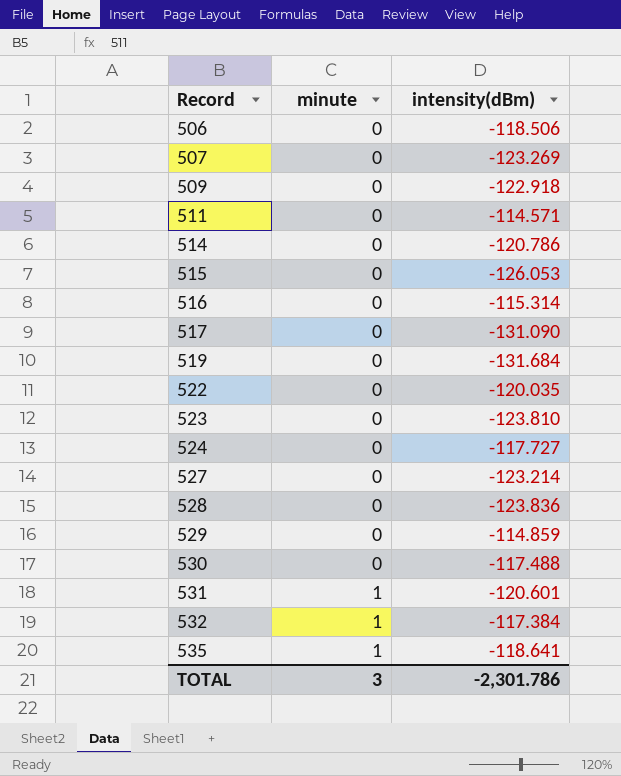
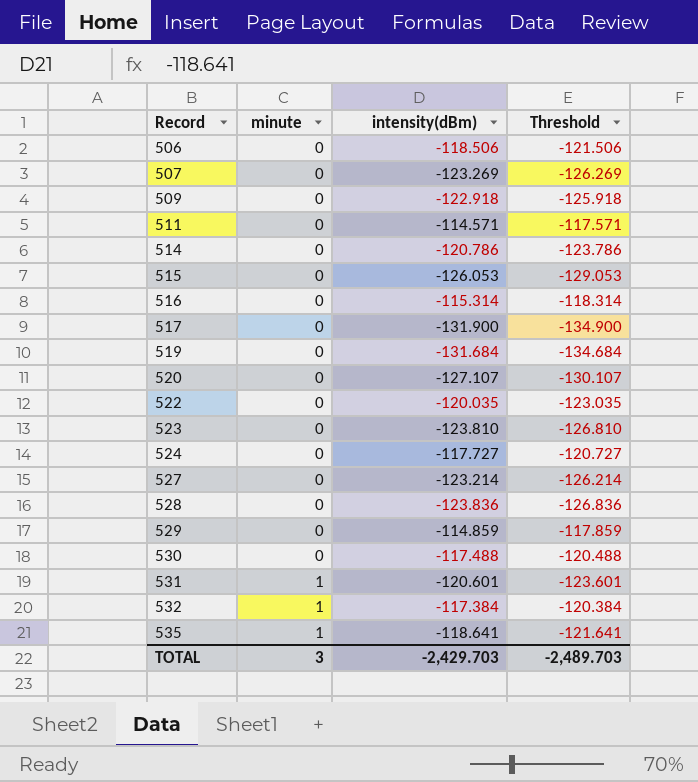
column Threshold | formula: none -> [intensity(dBm)] - 3
517 | intensity(dBm): -131.090 -> -131.900
row 520: none -> 0 | -127.107 | -130.107
TOTAL | intensity(dBm): -2,301.786 -> -2,429.703

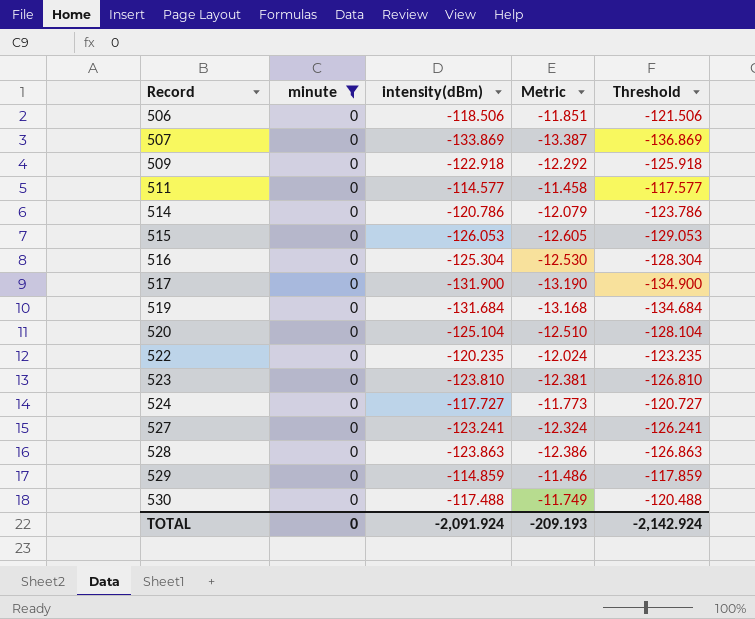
filter: none -> minute = 0
column Metric | formula: none -> [intensity(dBm)] * 0.1
507 | intensity(dBm): -123.269 -> -133.869
507 | Threshold: -126.269 -> -136.869
511 | intensity(dBm): -114.571 -> -114.577
511 | Threshold: -117.571 -> -117.577
516 | intensity(dBm): -115.314 -> -125.304
516 | Threshold: -118.314 -> -128.304
520 | intensity(dBm): -127.107 -> -125.104
520 | Threshold: -130.107 -> -128.104
522 | intensity(dBm): -120.035 -> -120.235
522 | Threshold: -123.035 -> -123.235
527 | intensity(dBm): -123.214 -> -123.241
527 | Threshold: -126.214 -> -126.241
528 | intensity(dBm): -123.836 -> -123.863
528 | Threshold: -126.836 -> -126.863
TOTAL | minute: 3 -> 0
TOTAL | intensity(dBm): -2,429.703 -> -2,091.924
TOTAL | Threshold: -2,489.703 -> -2,142.924

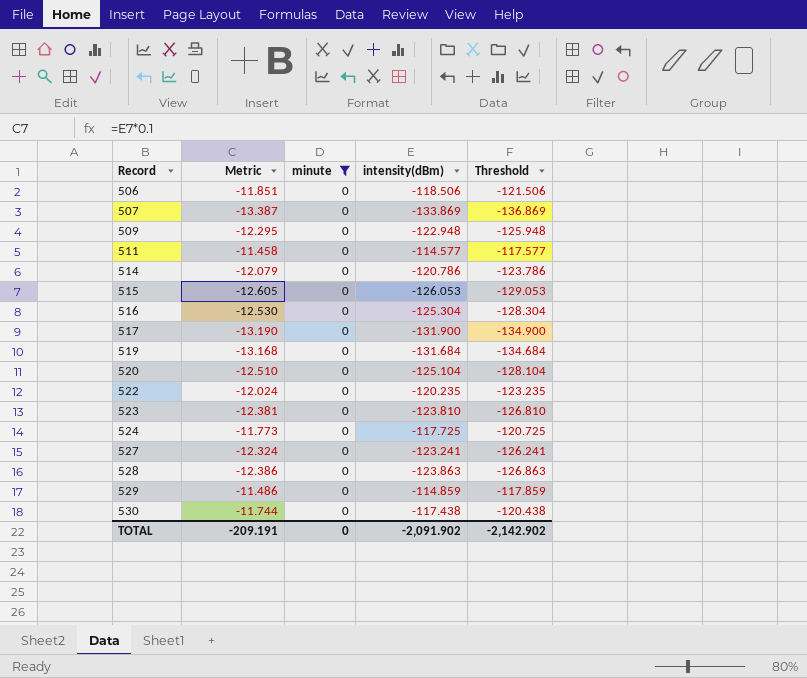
column Metric | position: 4 -> 2
509 | Metric: -12.292 -> -12.295
509 | intensity(dBm): -122.918 -> -122.948
509 | Threshold: -125.918 -> -125.948
524 | intensity(dBm): -117.727 -> -117.725
524 | Threshold: -120.727 -> -120.725
530 | Metric: -11.749 -> -11.744
530 | intensity(dBm): -117.488 -> -117.438
530 | Threshold: -120.488 -> -120.438
TOTAL | Metric: -209.193 -> -209.191
TOTAL | intensity(dBm): -2,091.924 -> -2,091.902
TOTAL | Threshold: -2,142.924 -> -2,142.902

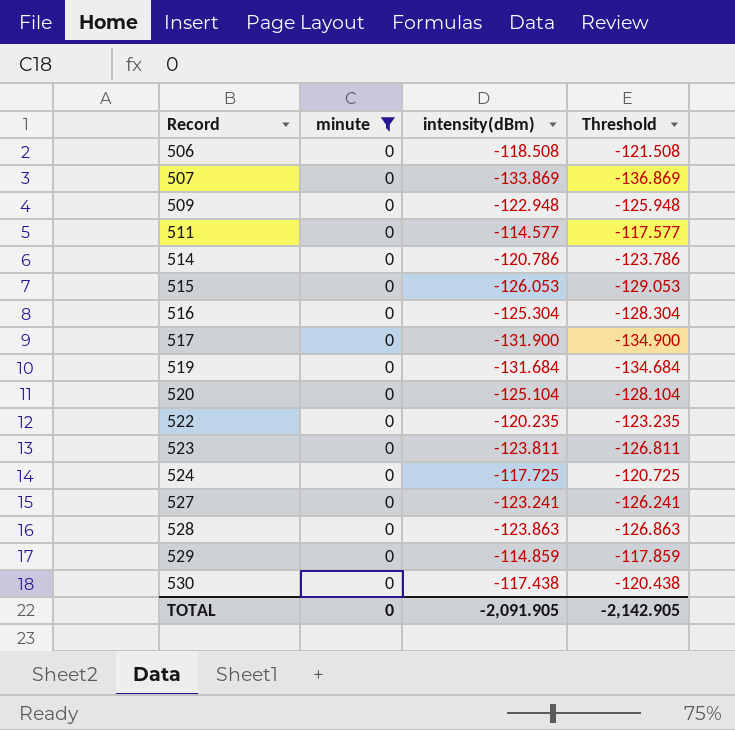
column Metric | formula: [intensity(dBm)] * 0.1 -> none
506 | intensity(dBm): -118.506 -> -118.508
506 | Threshold: -121.506 -> -121.508
523 | intensity(dBm): -123.810 -> -123.811
523 | Threshold: -126.810 -> -126.811
TOTAL | intensity(dBm): -2,091.902 -> -2,091.905
TOTAL | Threshold: -2,142.902 -> -2,142.905

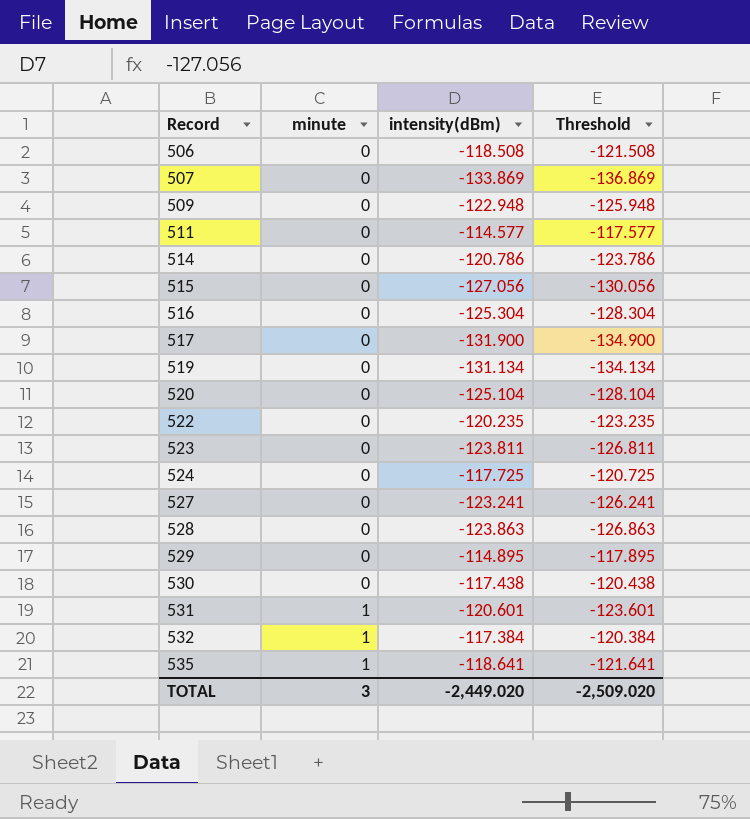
filter: minute = 0 -> none
515 | intensity(dBm): -126.053 -> -127.056
515 | Threshold: -129.053 -> -130.056
519 | intensity(dBm): -131.684 -> -131.134
519 | Threshold: -134.684 -> -134.134
529 | intensity(dBm): -114.859 -> -114.895
529 | Threshold: -117.859 -> -117.895
TOTAL | minute: 0 -> 3
TOTAL | intensity(dBm): -2,091.905 -> -2,449.020
TOTAL | Threshold: -2,142.905 -> -2,509.020

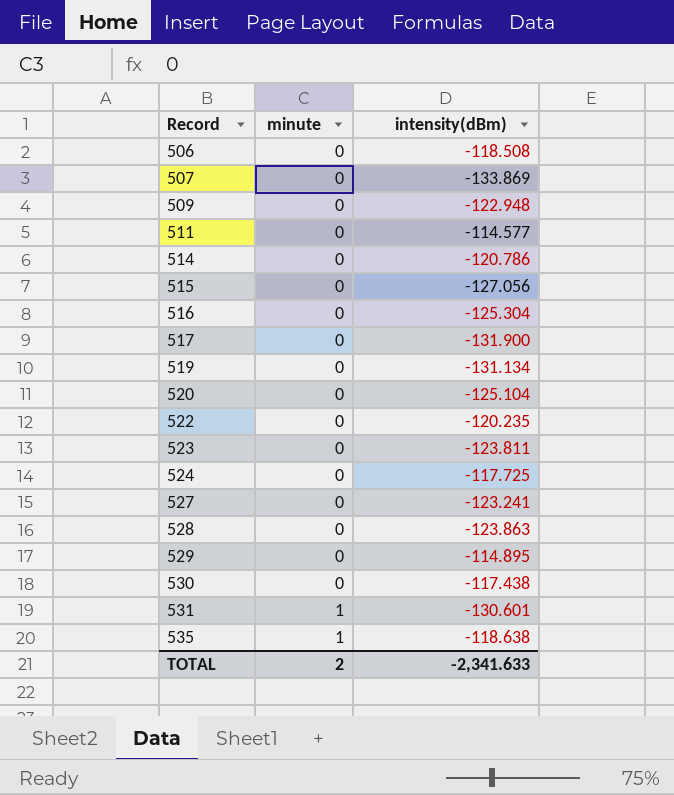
column Threshold | formula: [intensity(dBm)] - 3 -> none
row 532: 1 | -117.384 | -120.384 -> none
531 | intensity(dBm): -120.601 -> -130.601
535 | intensity(dBm): -118.641 -> -118.638
TOTAL | minute: 3 -> 2
TOTAL | intensity(dBm): -2,449.020 -> -2,341.633

